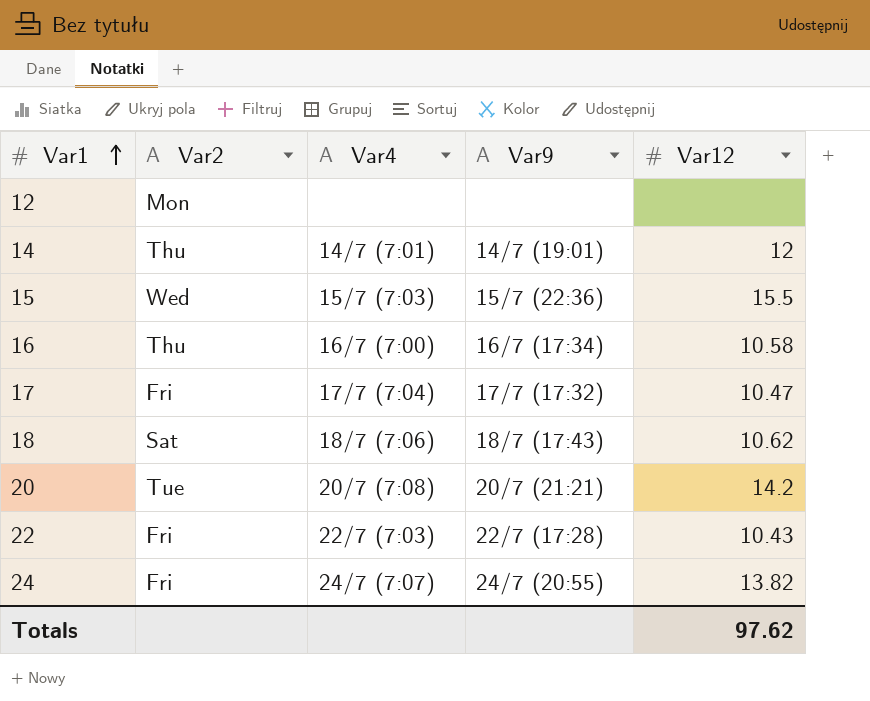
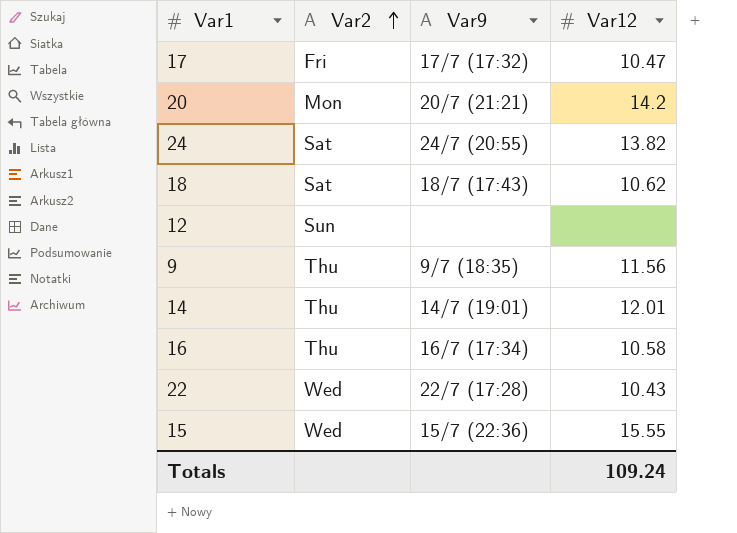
row order: Var1 ascending -> Var2 ascending
column Var4 | position: 3 -> none
20 | Var2: Tue -> Mon
24 | Var2: Fri -> Sat
12 | Var2: Mon -> Sun
row 9: none -> Thu | 9/7 (18:35) | 11.56
14 | Var12: 12 -> 12.01
22 | Var2: Fri -> Wed
15 | Var12: 15.5 -> 15.55
Totals | Var12: 97.62 -> 109.24

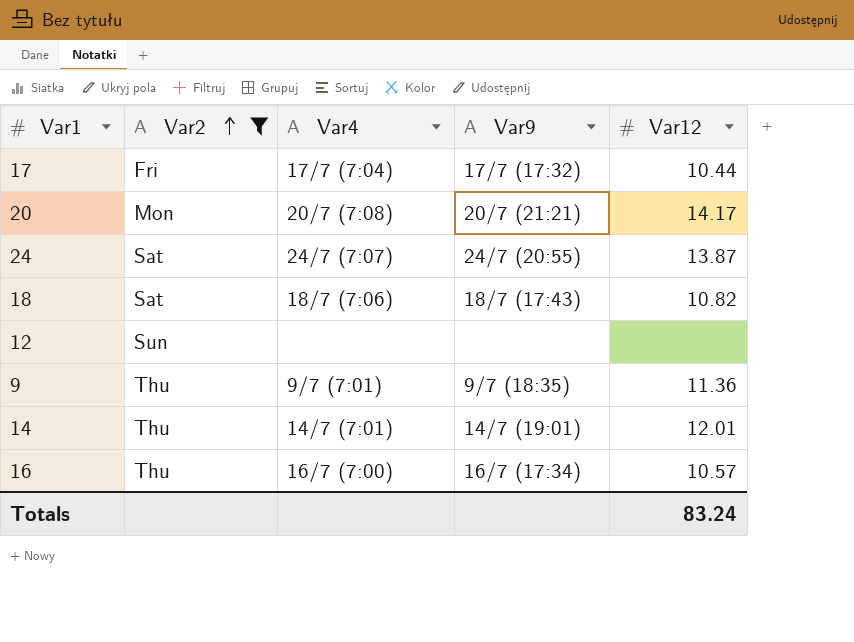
filter: none -> Var2 != Wed
column Var4 | position: none -> 3
17 | Var12: 10.47 -> 10.44
20 | Var12: 14.2 -> 14.17
24 | Var12: 13.82 -> 13.87
18 | Var12: 10.62 -> 10.82
9 | Var12: 11.56 -> 11.36
16 | Var12: 10.58 -> 10.57
Totals | Var12: 109.24 -> 83.24

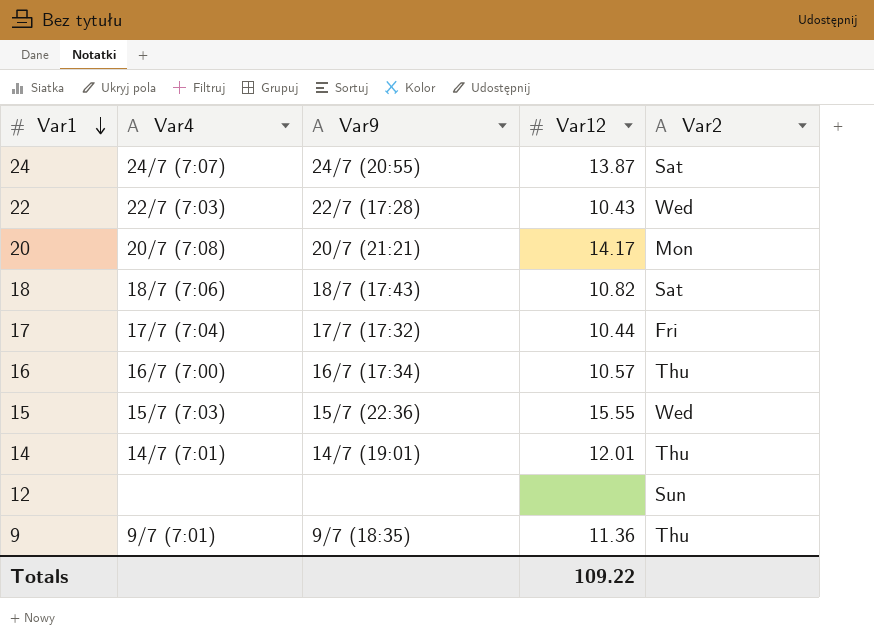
filter: Var2 != Wed -> none
row order: Var2 ascending -> Var1 descending
column Var2 | position: 2 -> 5
Totals | Var12: 83.24 -> 109.22

